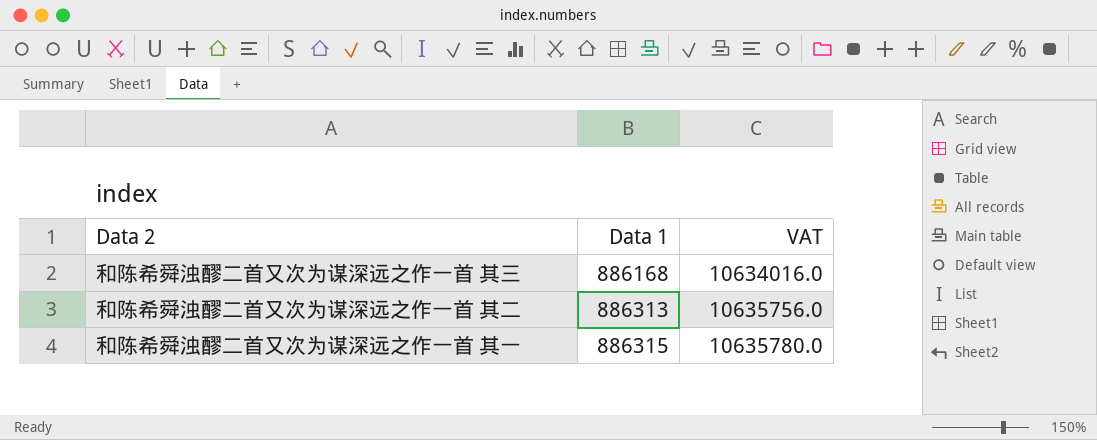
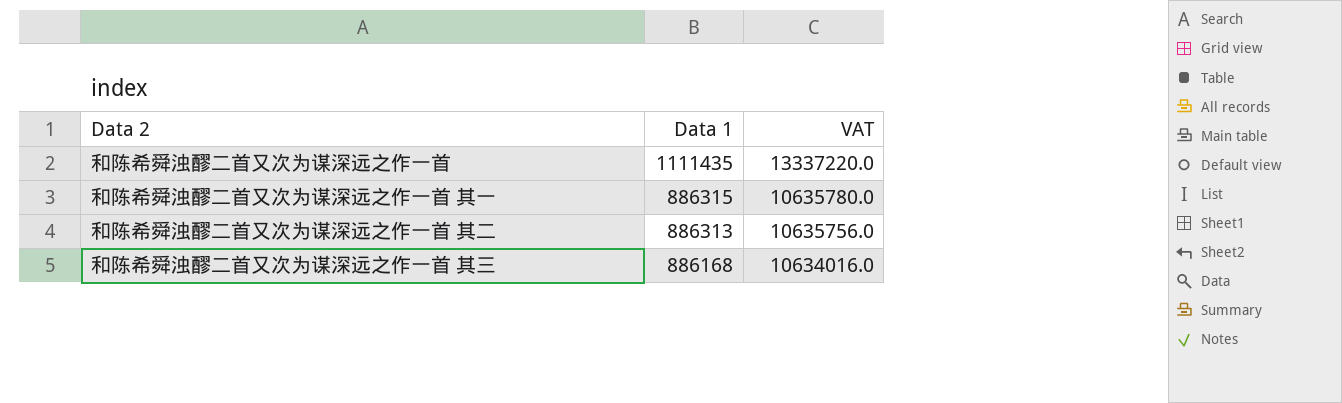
row order: Data 1 ascending -> Data 1 descending
row 和陈希舜浊醪二首又次为谋深远之作一首: none -> 1111435 | 13337220.0

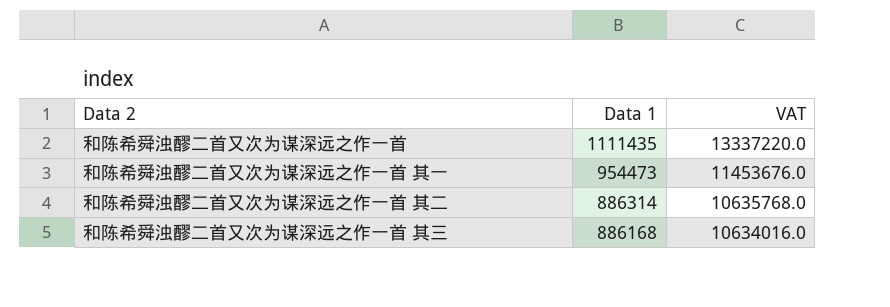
和陈希舜浊醪二首又次为谋深远之作一首 其一 | Data 1: 886315 -> 954473
和陈希舜浊醪二首又次为谋深远之作一首 其一 | VAT: 10635780.0 -> 11453676.0
和陈希舜浊醪二首又次为谋深远之作一首 其二 | Data 1: 886313 -> 886314
和陈希舜浊醪二首又次为谋深远之作一首 其二 | VAT: 10635756.0 -> 10635768.0

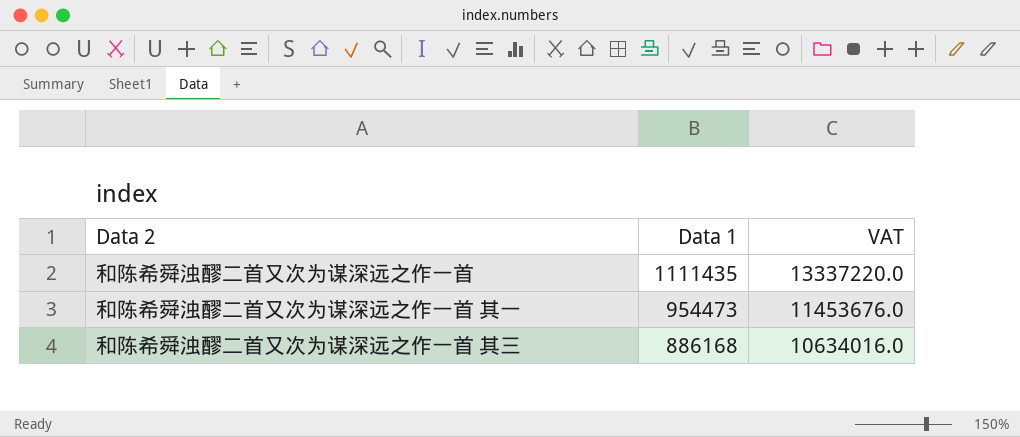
row 和陈希舜浊醪二首又次为谋深远之作一首 其二: 886314 | 10635768.0 -> none

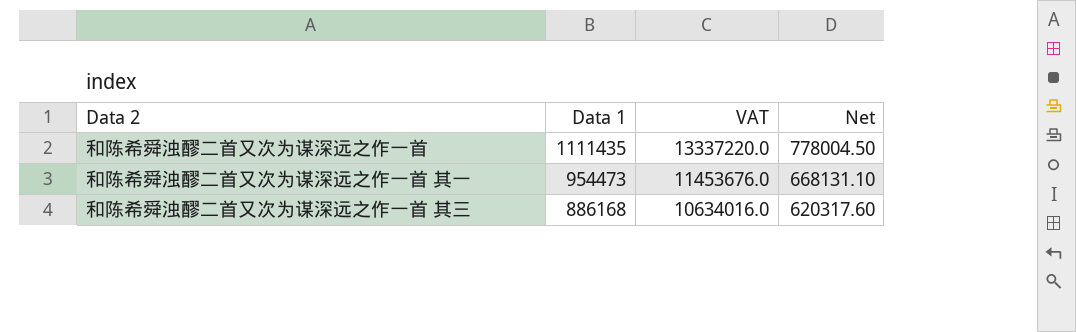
column Net | formula: none -> [Data 1] * 0.7

